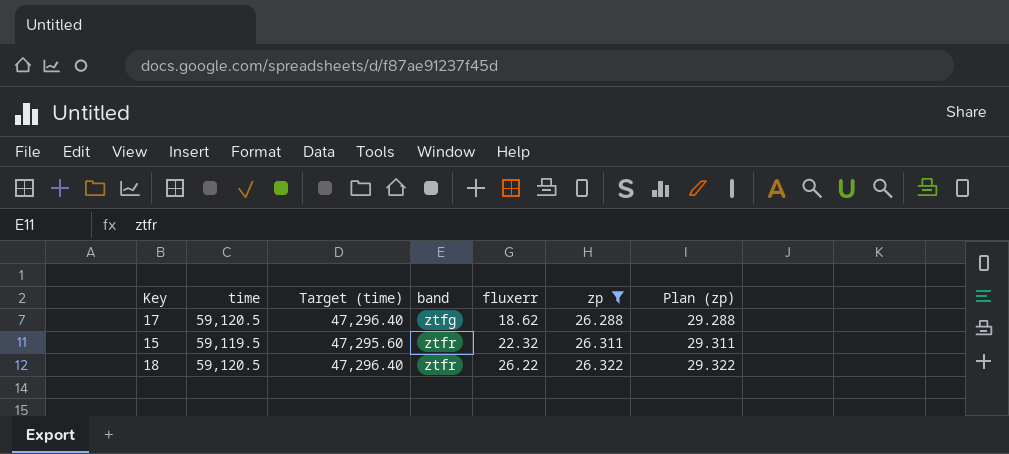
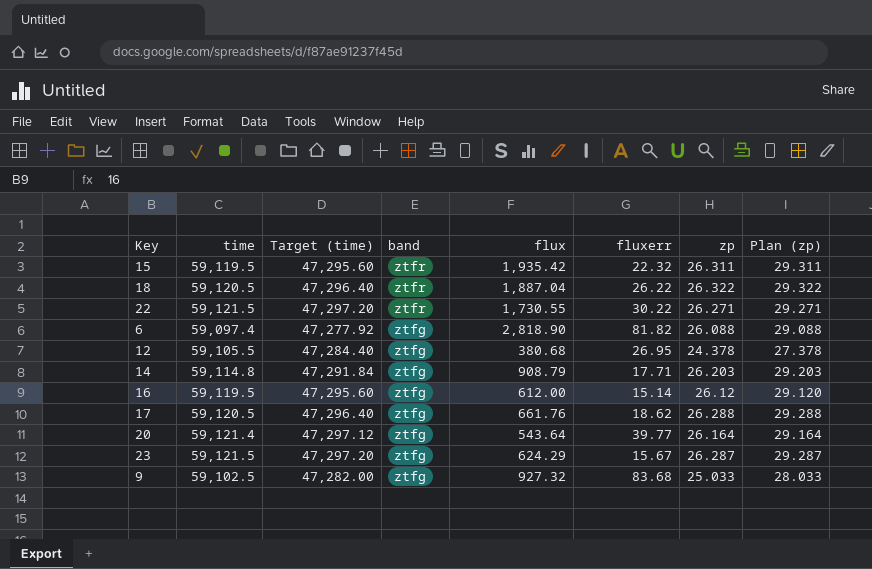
filter: zp >= 26.288 -> none
row order: band ascending -> band descending
column flux | position: none -> 5

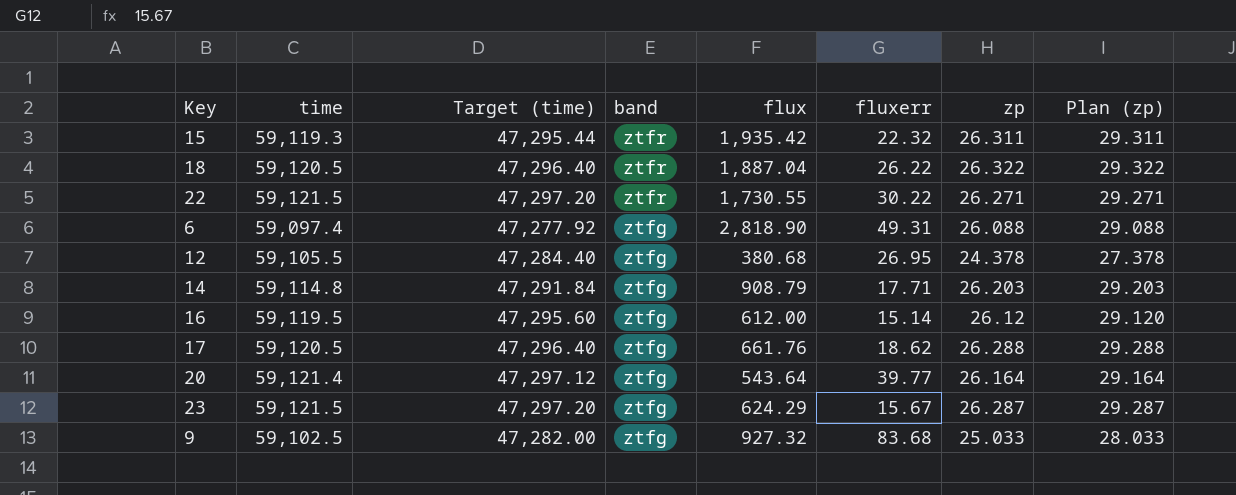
15 | time: 59,119.5 -> 59,119.3
15 | Target (time): 47,295.60 -> 47,295.44
6 | fluxerr: 81.82 -> 49.31

